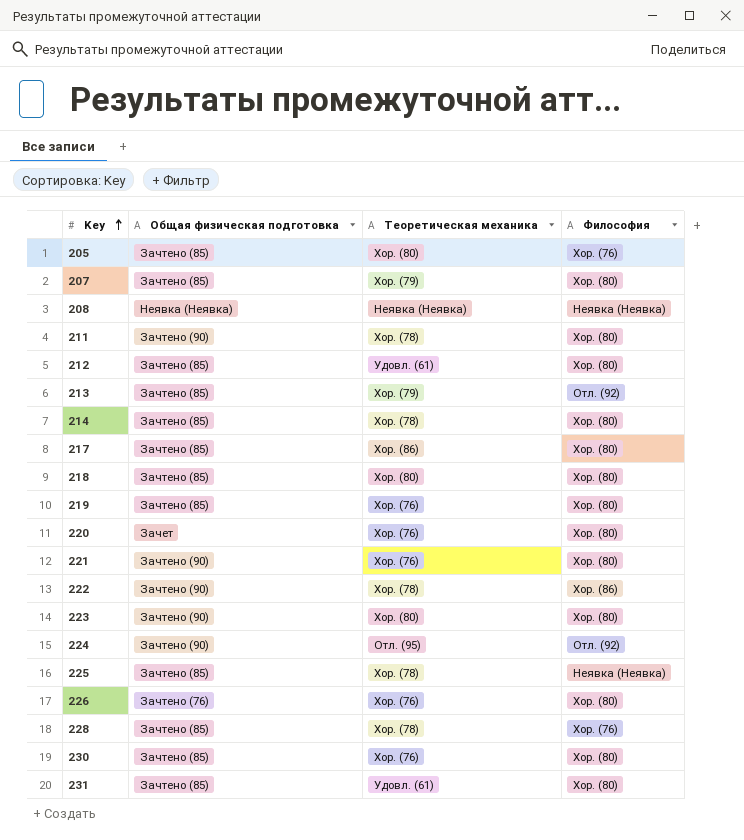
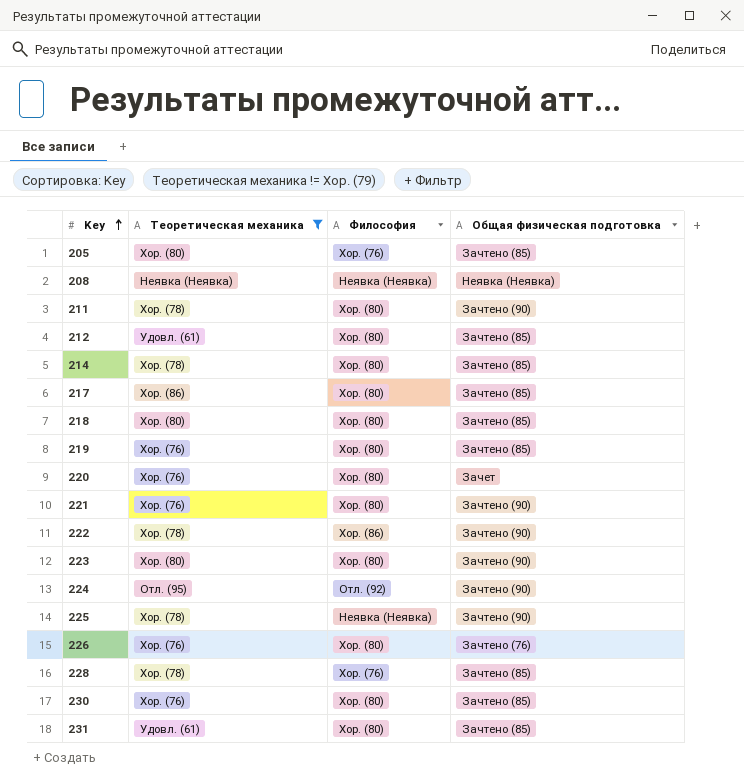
filter: none -> Теоретическая механика != Хор. (79)
column Общая физическая подготовка | position: 2 -> 4
225 | Общая физическая подготовка: Зачтено (85) -> Зачтено (90)

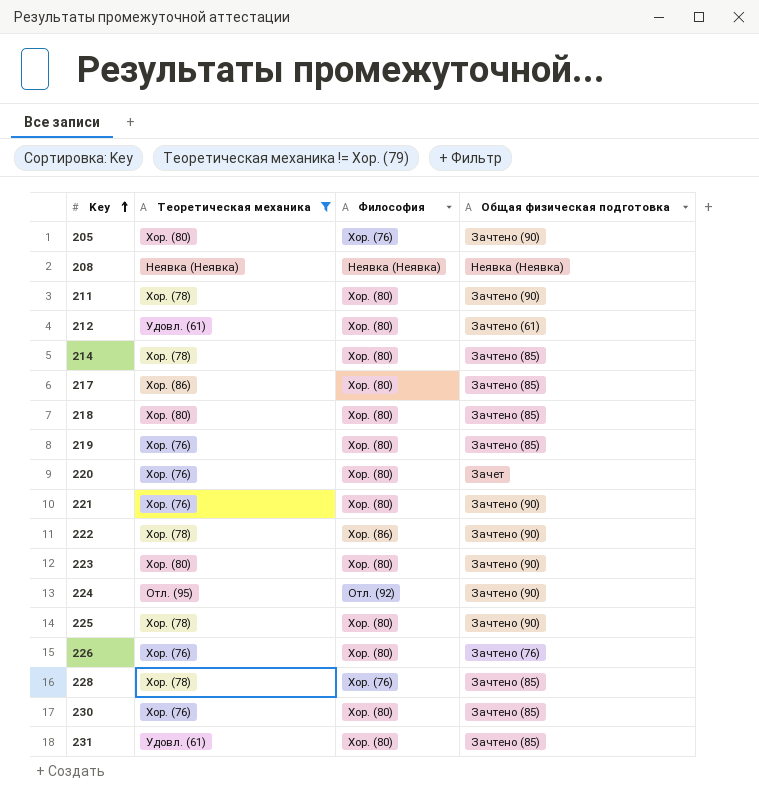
205 | Общая физическая подготовка: Зачтено (85) -> Зачтено (90)
212 | Общая физическая подготовка: Зачтено (85) -> Зачтено (61)
225 | Философия: Неявка (Неявка) -> Хор. (80)

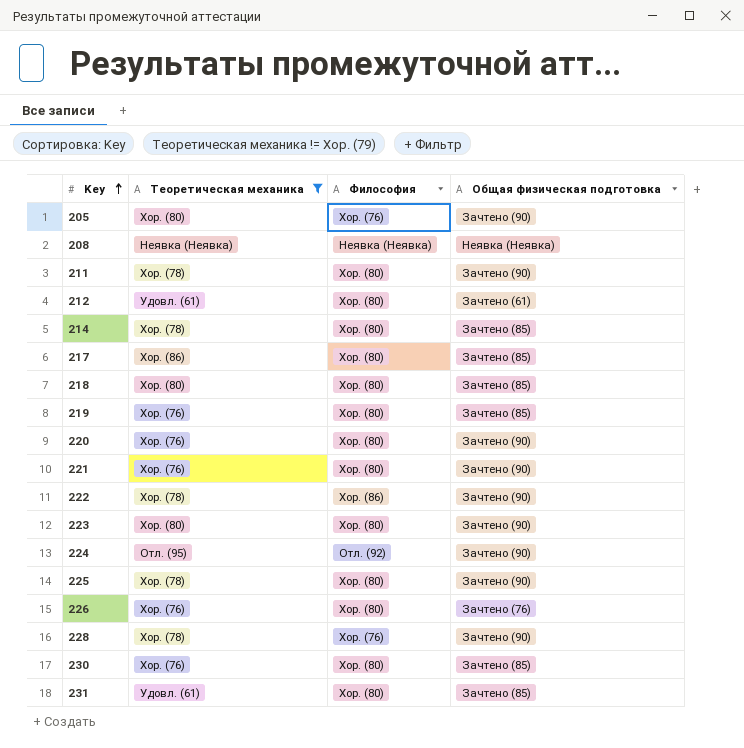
220 | Общая физическая подготовка: Зачет -> Зачтено (90)
228 | Общая физическая подготовка: Зачтено (85) -> Зачтено (90)

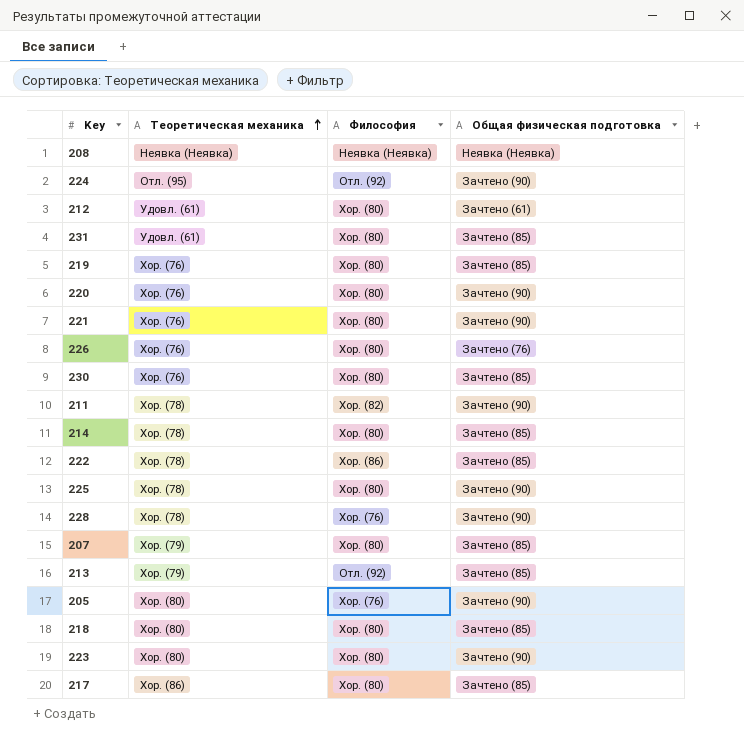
filter: Теоретическая механика != Хор. (79) -> none
row order: Key ascending -> Теоретическая механика ascending
211 | Философия: Хор. (80) -> Хор. (82)
222 | Общая физическая подготовка: Зачтено (90) -> Зачтено (85)

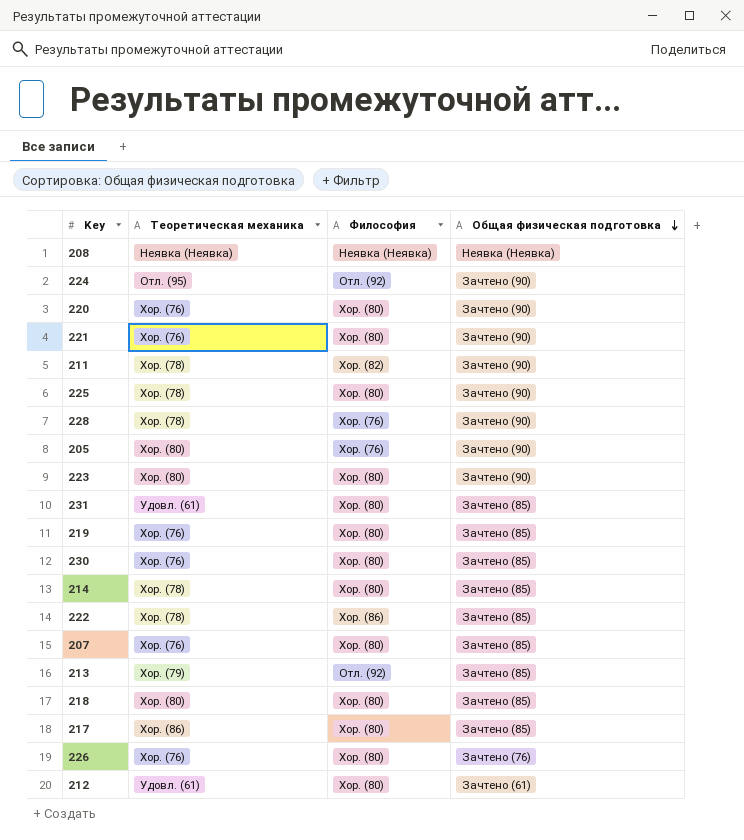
row order: Теоретическая механика ascending -> Общая физическая подготовка descending
207 | Теоретическая механика: Хор. (79) -> Хор. (76)

